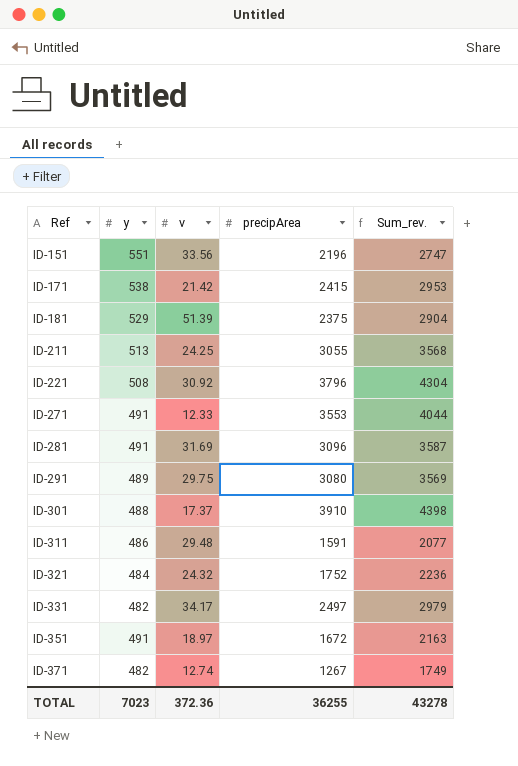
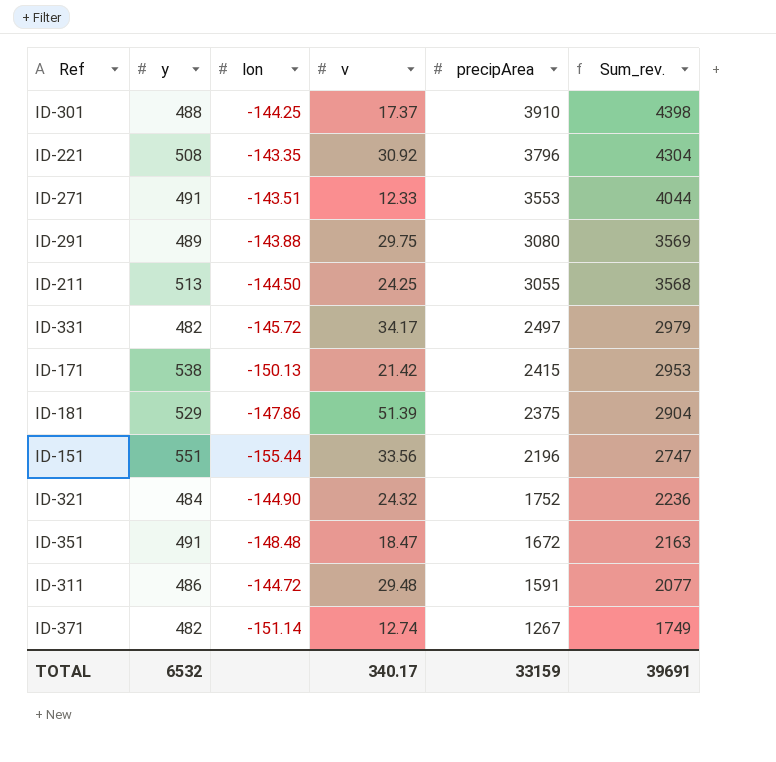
row order: Ref ascending -> precipArea descending
column lon | position: none -> 3
row ID-281: 491 | 31.69 | 3096 | 3587 -> none
ID-351 | v: 18.97 -> 18.47
TOTAL | y: 7023 -> 6532
TOTAL | v: 372.36 -> 340.17
TOTAL | precipArea: 36255 -> 33159
TOTAL | Sum_rev.: 43278 -> 39691

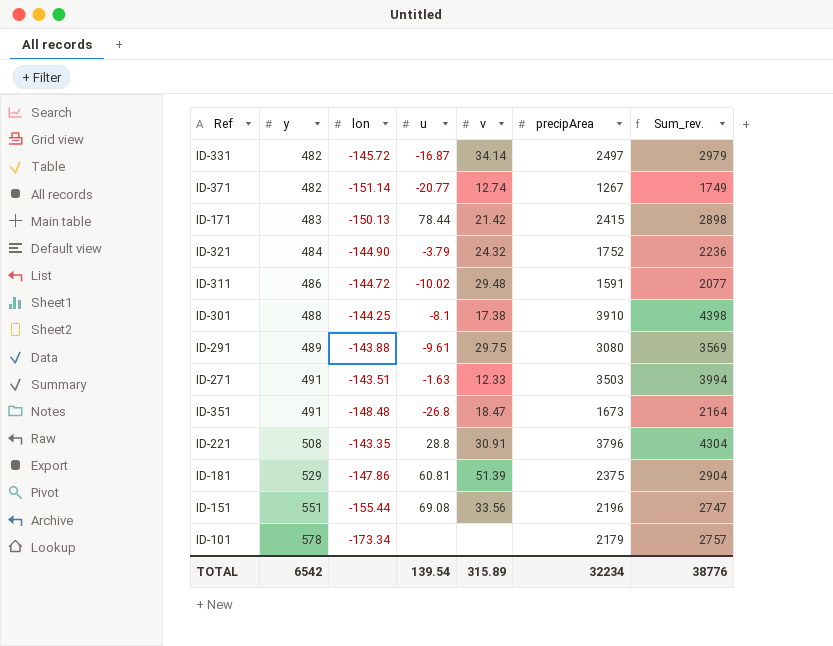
row order: precipArea descending -> y ascending
column u | position: none -> 4
row ID-211: 513 | -144.50 | 24.25 | 3055 | 3568 -> none
ID-331 | v: 34.17 -> 34.14
ID-171 | y: 538 -> 483
ID-171 | Sum_rev.: 2953 -> 2898
ID-301 | v: 17.37 -> 17.38
ID-271 | precipArea: 3553 -> 3503
ID-271 | Sum_rev.: 4044 -> 3994
ID-351 | precipArea: 1672 -> 1673
ID-351 | Sum_rev.: 2163 -> 2164
ID-221 | v: 30.92 -> 30.91
row ID-101: none -> 578 | -173.34 | none | none | 2179 | 2757
TOTAL | y: 6532 -> 6542
TOTAL | v: 340.17 -> 315.89
TOTAL | precipArea: 33159 -> 32234
TOTAL | Sum_rev.: 39691 -> 38776

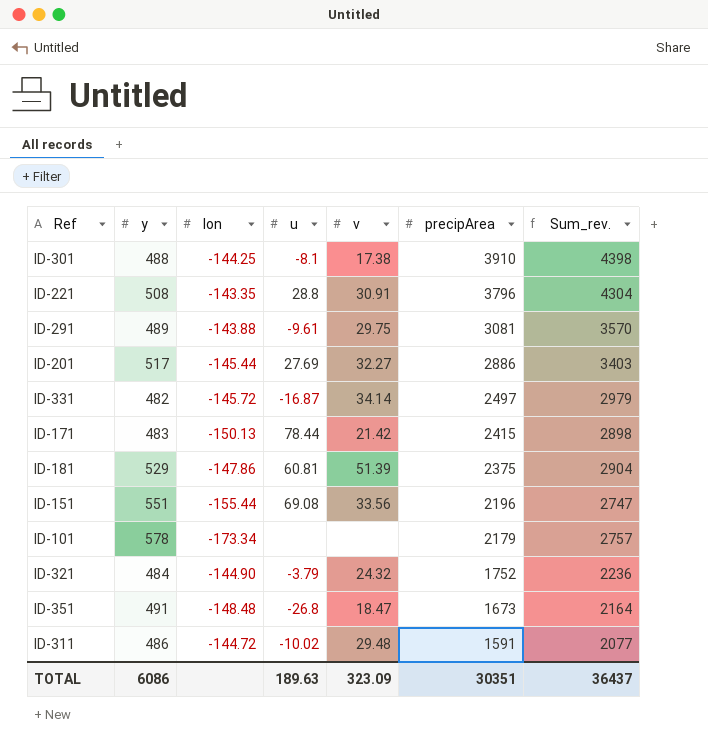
row order: y ascending -> precipArea descending
row ID-371: 482 | -151.14 | -20.77 | 12.74 | 1267 | 1749 -> none
row ID-271: 491 | -143.51 | -1.63 | 12.33 | 3503 | 3994 -> none
ID-291 | precipArea: 3080 -> 3081
ID-291 | Sum_rev.: 3569 -> 3570
row ID-201: none -> 517 | -145.44 | 27.69 | 32.27 | 2886 | 3403
TOTAL | y: 6542 -> 6086
TOTAL | u: 139.54 -> 189.63
TOTAL | v: 315.89 -> 323.09
TOTAL | precipArea: 32234 -> 30351
TOTAL | Sum_rev.: 38776 -> 36437

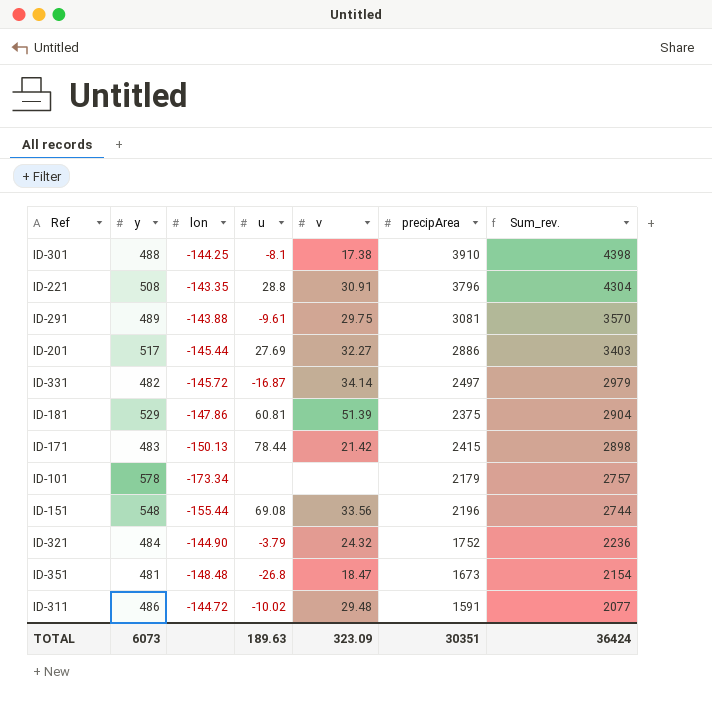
row order: precipArea descending -> Sum_rev. descending
ID-151 | y: 551 -> 548
ID-151 | Sum_rev.: 2747 -> 2744
ID-351 | y: 491 -> 481
ID-351 | Sum_rev.: 2164 -> 2154
TOTAL | y: 6086 -> 6073
TOTAL | Sum_rev.: 36437 -> 36424

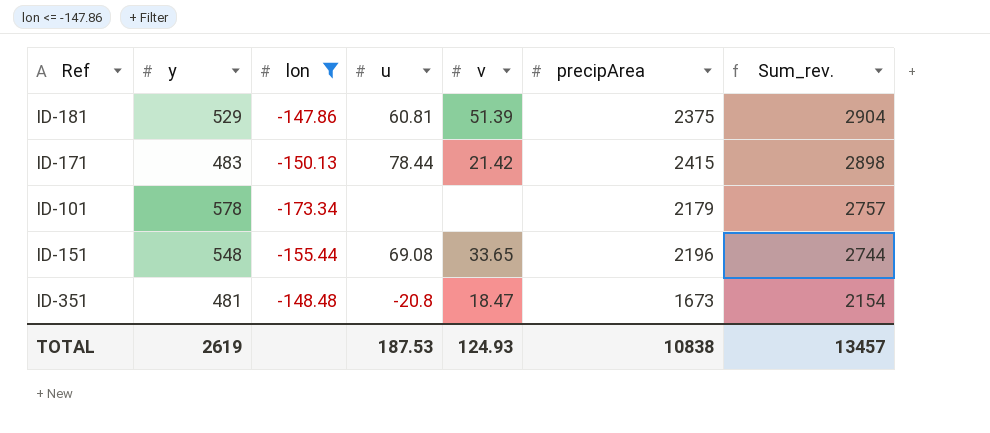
filter: none -> lon <= -147.86
ID-151 | v: 33.56 -> 33.65
ID-351 | u: -26.8 -> -20.8
TOTAL | y: 6073 -> 2619
TOTAL | u: 189.63 -> 187.53
TOTAL | v: 323.09 -> 124.93
TOTAL | precipArea: 30351 -> 10838
TOTAL | Sum_rev.: 36424 -> 13457

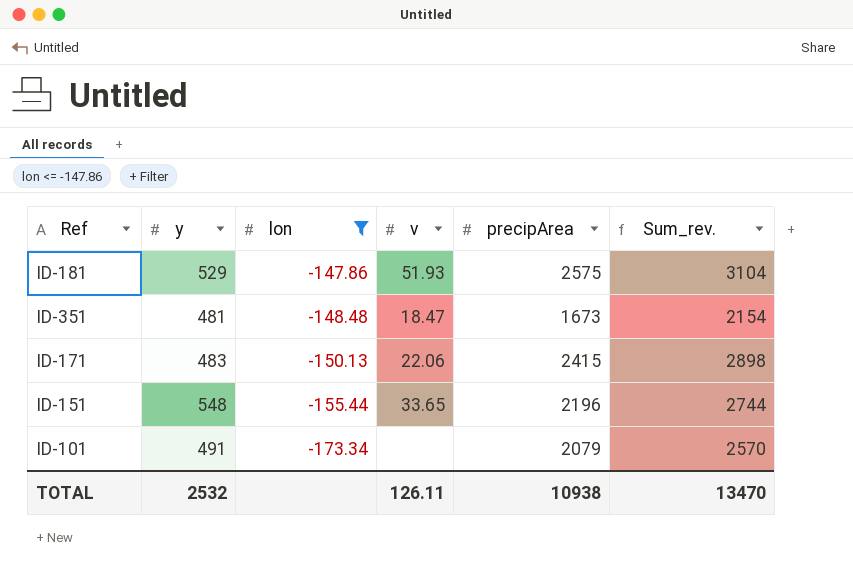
row order: Sum_rev. descending -> lon descending
column u | position: 4 -> none
ID-181 | v: 51.39 -> 51.93
ID-181 | precipArea: 2375 -> 2575
ID-181 | Sum_rev.: 2904 -> 3104
ID-171 | v: 21.42 -> 22.06
ID-101 | y: 578 -> 491
ID-101 | precipArea: 2179 -> 2079
ID-101 | Sum_rev.: 2757 -> 2570
TOTAL | y: 2619 -> 2532
TOTAL | v: 124.93 -> 126.11
TOTAL | precipArea: 10838 -> 10938
TOTAL | Sum_rev.: 13457 -> 13470

